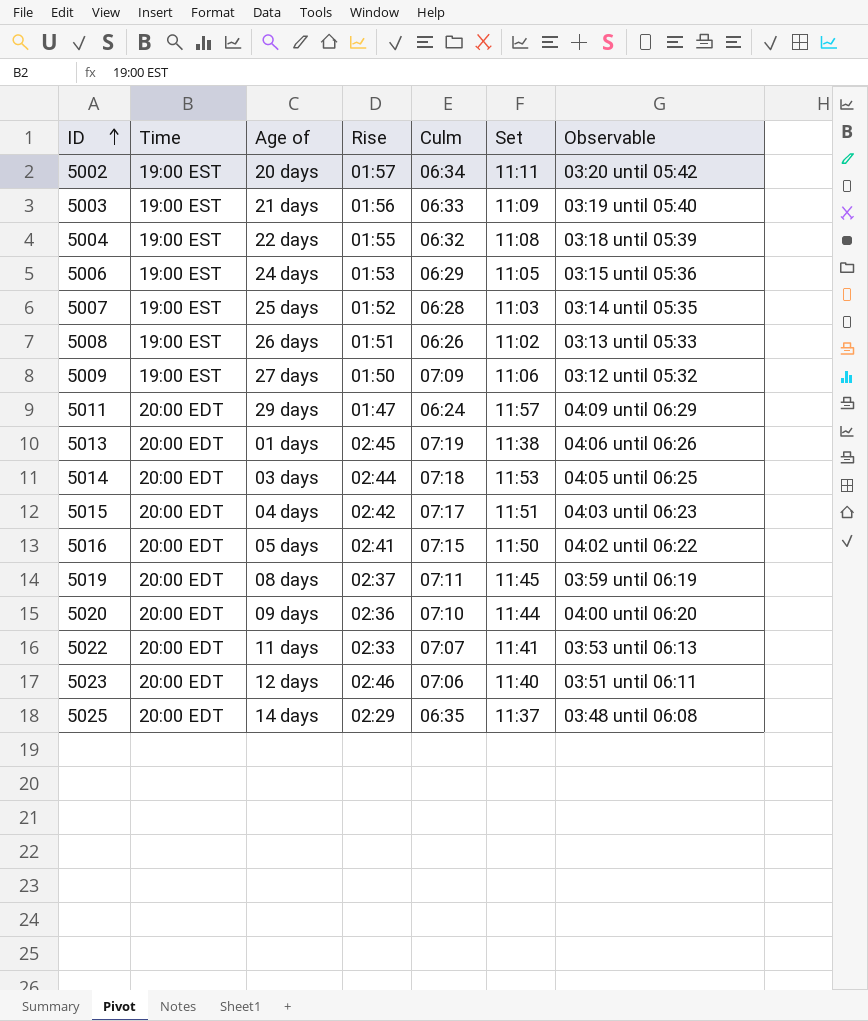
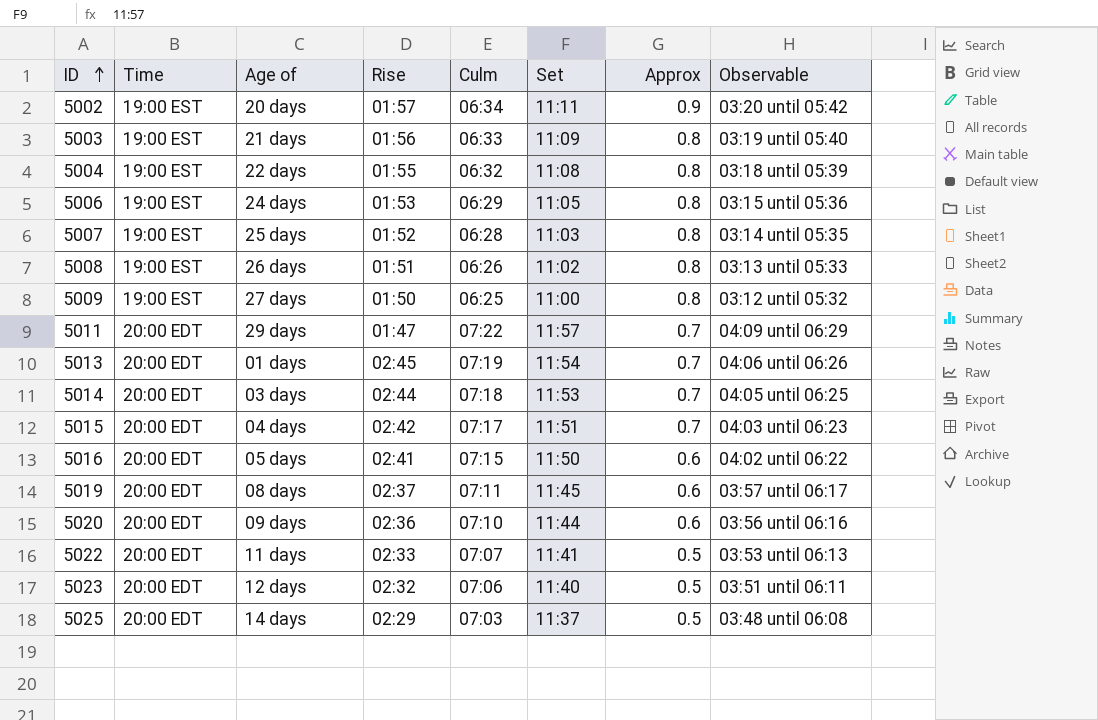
column Approx | position: none -> 7
5009 | Culm: 07:09 -> 06:25
5009 | Set: 11:06 -> 11:00
5011 | Culm: 06:24 -> 07:22
5013 | Set: 11:38 -> 11:54
5019 | Observable: 03:59 until 06:19 -> 03:57 until 06:17
5020 | Observable: 04:00 until 06:20 -> 03:56 until 06:16
5023 | Rise: 02:46 -> 02:32
5025 | Culm: 06:35 -> 07:03

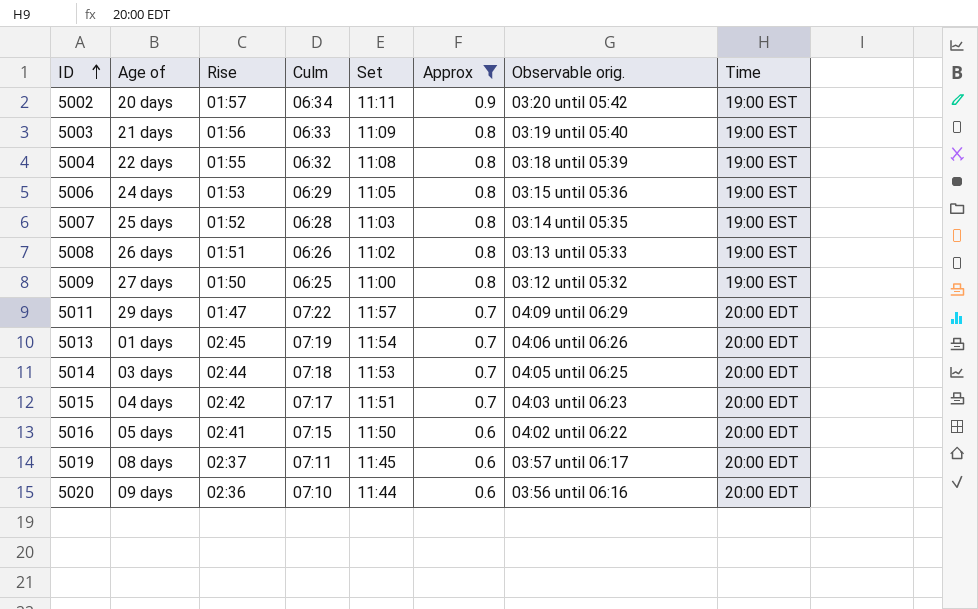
filter: none -> Approx != 0.5
column name: Observable -> Observable orig.
column Time | position: 2 -> 8

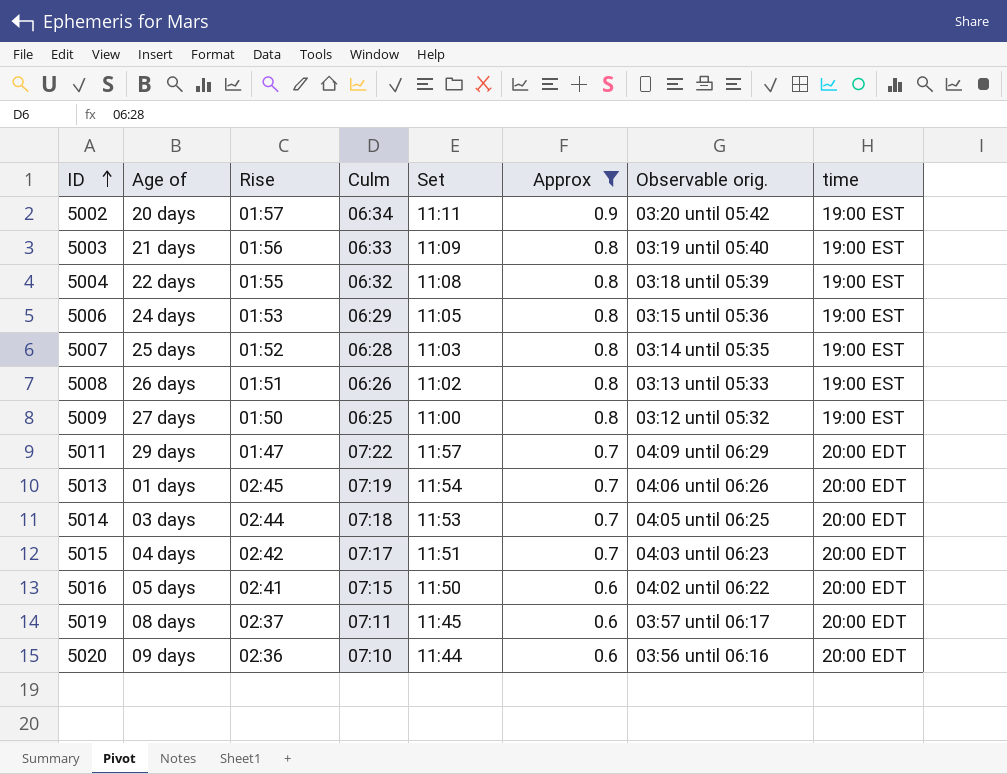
column name: Time -> time

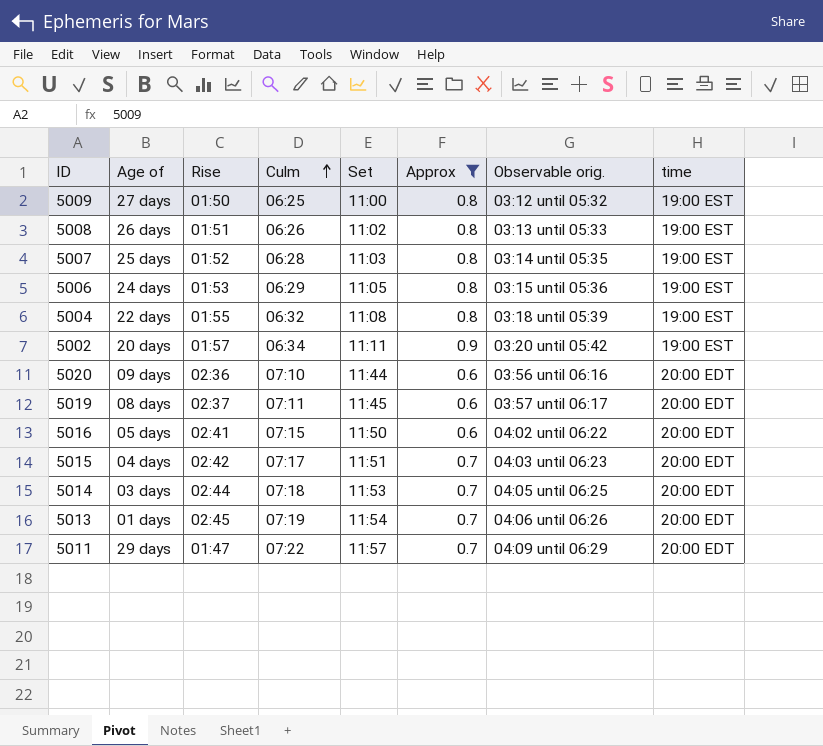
row order: ID ascending -> Culm ascending
row 5003: 21 days | 01:56 | 06:33 | 11:09 | 0.8 | 03:19 until 05:40 | 19:00 EST -> none

